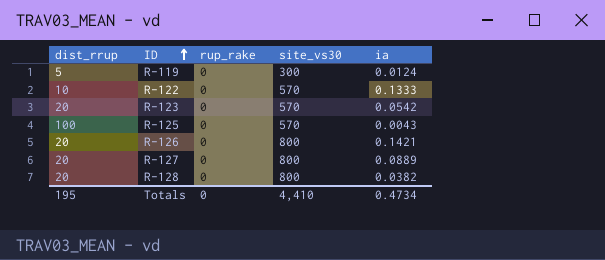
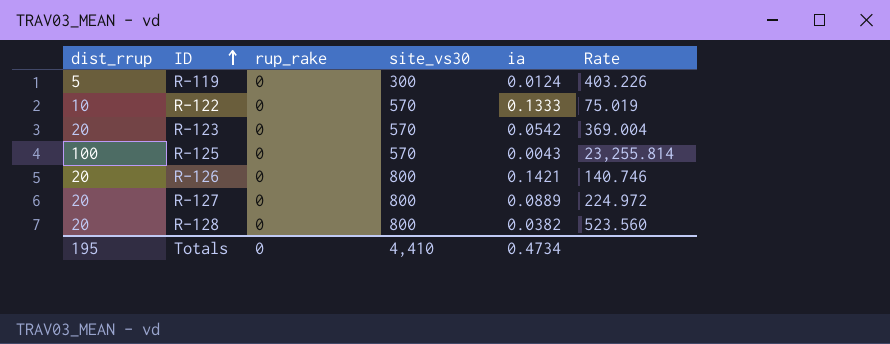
column Rate | formula: none -> [dist_rrup] / [ia]

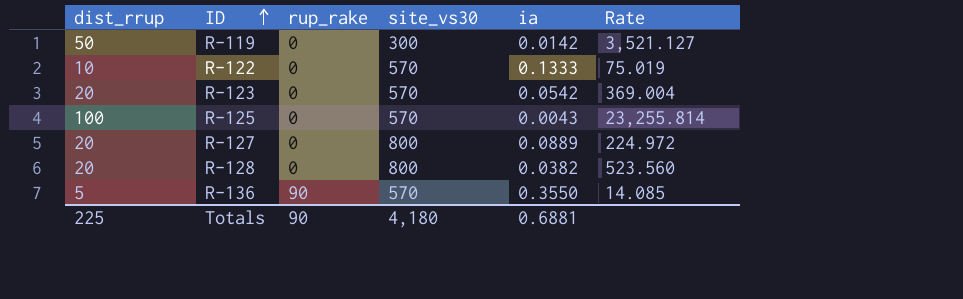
row R-126: 20 | 0 | 800 | 0.1421 | 140.746 -> none
R-119 | dist_rrup: 5 -> 50
R-119 | ia: 0.0124 -> 0.0142
R-119 | Rate: 403.226 -> 3,521.127
row R-136: none -> 5 | 90 | 570 | 0.3550 | 14.085
Totals | dist_rrup: 195 -> 225
Totals | rup_rake: 0 -> 90
Totals | site_vs30: 4,410 -> 4,180
Totals | ia: 0.4734 -> 0.6881

